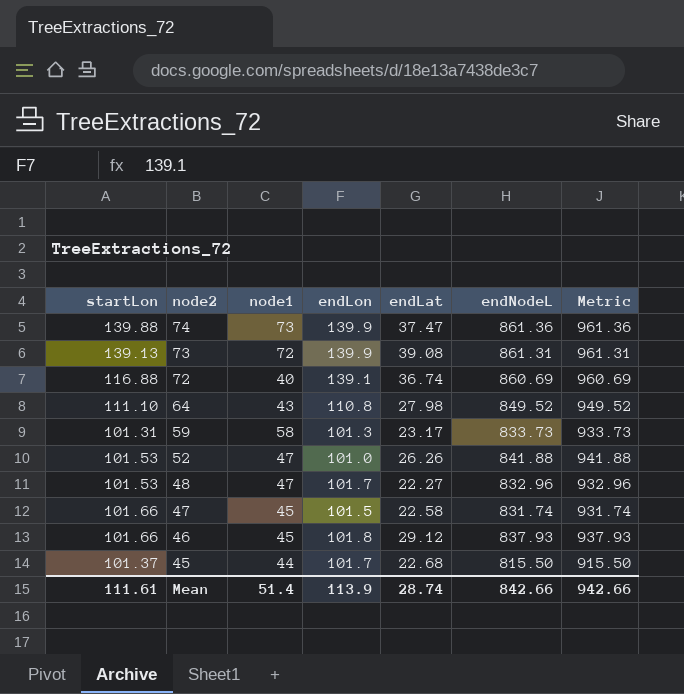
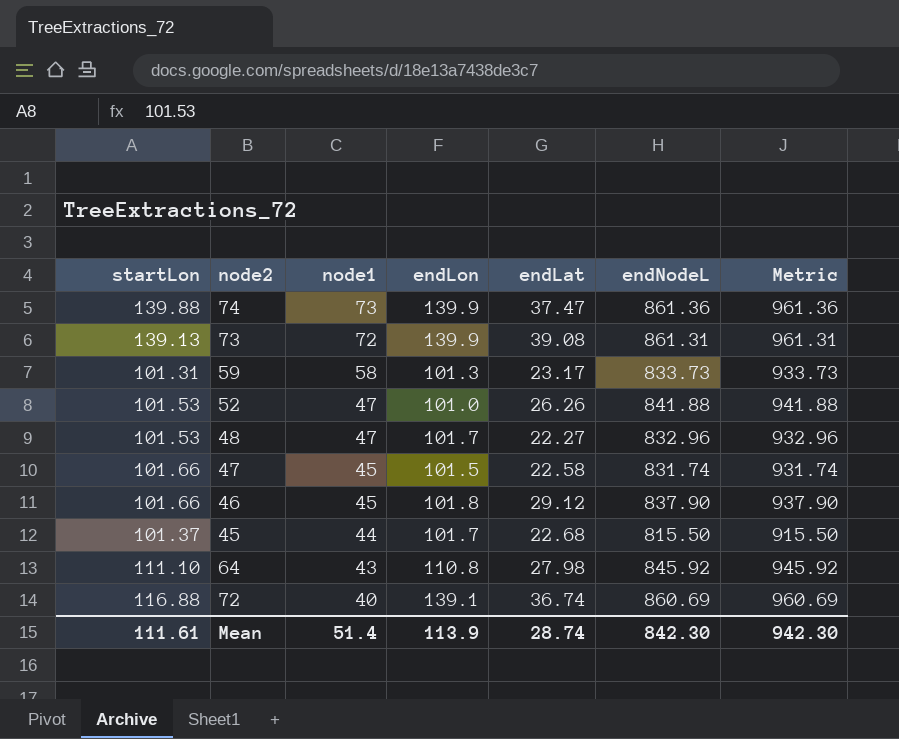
row order: node2 descending -> node1 descending
46 | endNodeL: 837.93 -> 837.90
46 | Metric: 937.93 -> 937.90
64 | endNodeL: 849.52 -> 845.92
64 | Metric: 949.52 -> 945.92
Mean | endNodeL: 842.66 -> 842.30
Mean | Metric: 942.66 -> 942.30

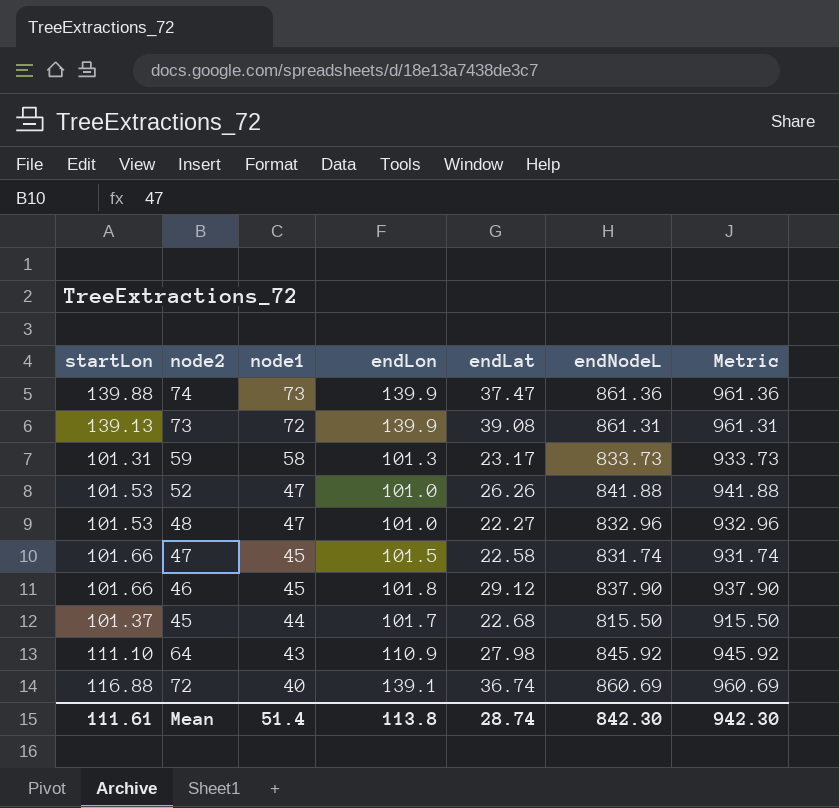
48 | endLon: 101.7 -> 101.0
64 | endLon: 110.8 -> 110.9
Mean | endLon: 113.9 -> 113.8

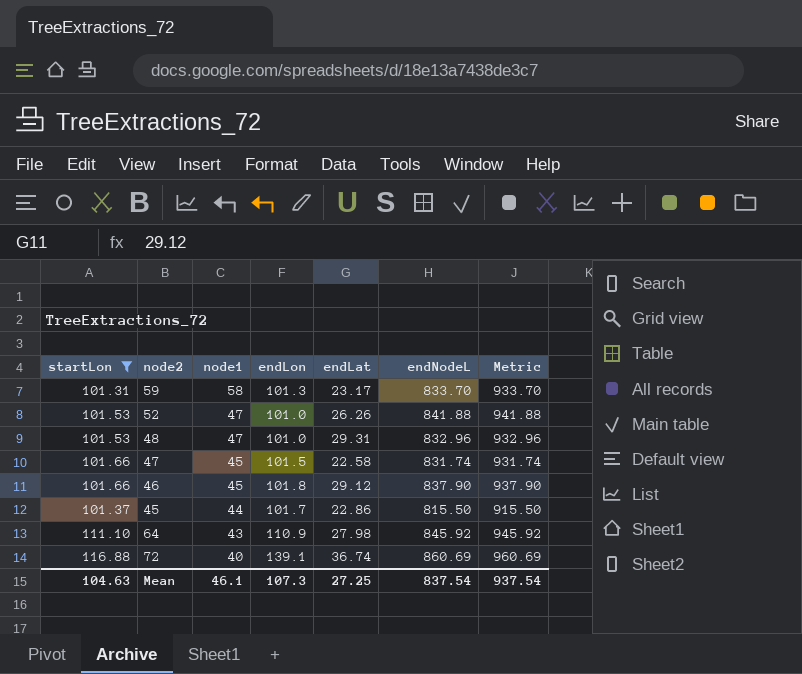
filter: none -> startLon <= 116.88
59 | endNodeL: 833.73 -> 833.70
59 | Metric: 933.73 -> 933.70
48 | endLat: 22.27 -> 29.31
45 | endLat: 22.68 -> 22.86
Mean | startLon: 111.61 -> 104.63
Mean | node1: 51.4 -> 46.1
Mean | endLon: 113.8 -> 107.3
Mean | endLat: 28.74 -> 27.25
Mean | endNodeL: 842.30 -> 837.54
Mean | Metric: 942.30 -> 937.54

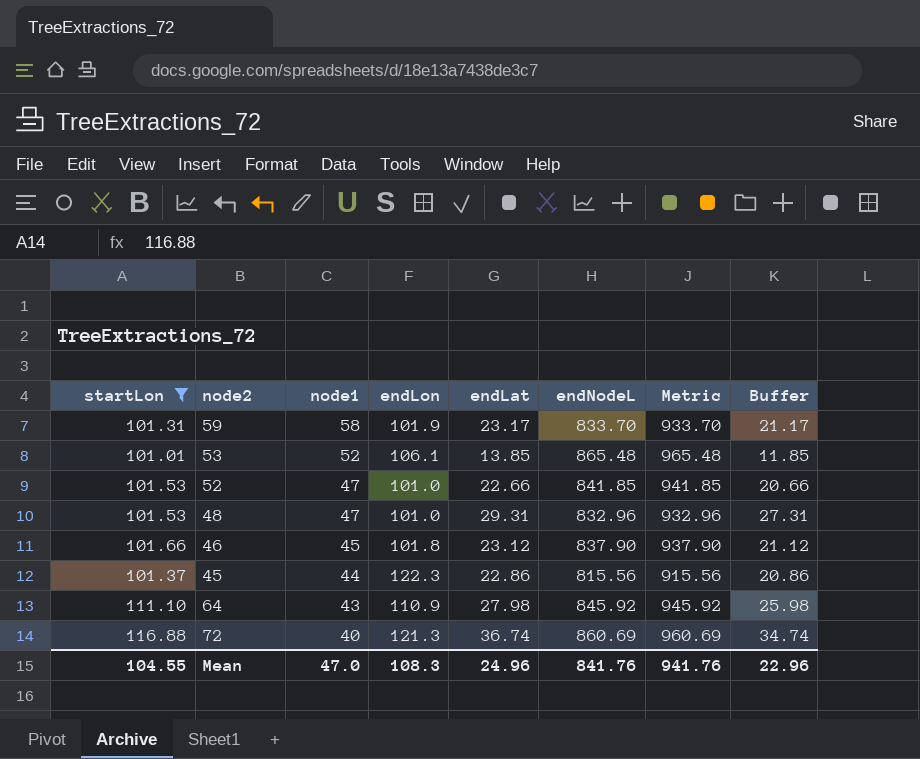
column Buffer | formula: none -> [endLat] - 2
row 47: 101.66 | 45 | 101.5 | 22.58 | 831.74 | 931.74 -> none
59 | endLon: 101.3 -> 101.9
row 53: none -> 101.01 | 52 | 106.1 | 13.85 | 865.48 | 965.48 | 11.85
52 | endLat: 26.26 -> 22.66
52 | endNodeL: 841.88 -> 841.85
52 | Metric: 941.88 -> 941.85
46 | endLat: 29.12 -> 23.12
45 | endLon: 101.7 -> 122.3
45 | endNodeL: 815.50 -> 815.56
45 | Metric: 915.50 -> 915.56
72 | endLon: 139.1 -> 121.3
Mean | startLon: 104.63 -> 104.55
Mean | node1: 46.1 -> 47.0
Mean | endLon: 107.3 -> 108.3
Mean | endLat: 27.25 -> 24.96
Mean | endNodeL: 837.54 -> 841.76
Mean | Metric: 937.54 -> 941.76

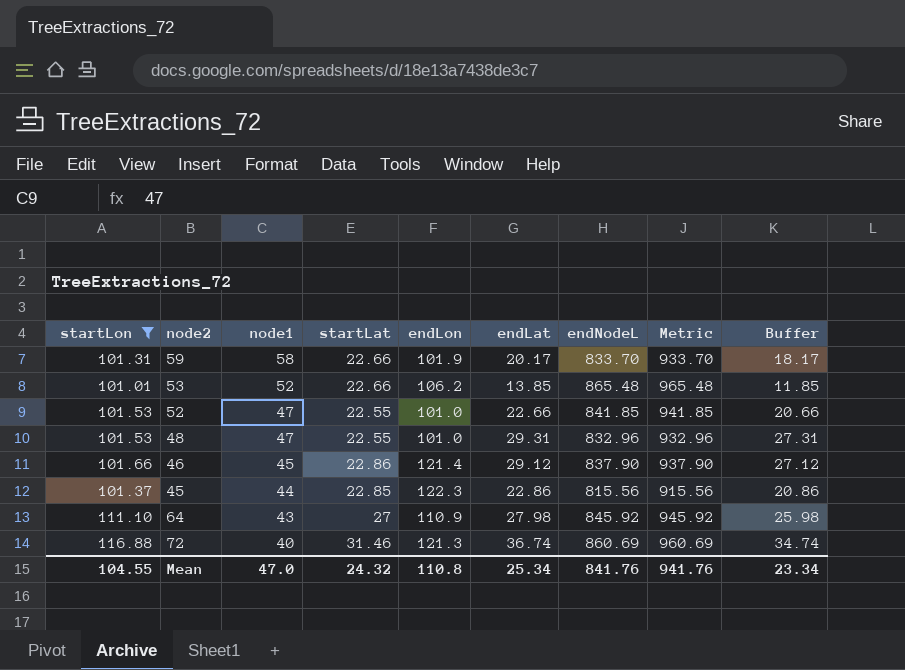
column startLat | position: none -> 4
59 | endLat: 23.17 -> 20.17
59 | Buffer: 21.17 -> 18.17
53 | endLon: 106.1 -> 106.2
46 | endLon: 101.8 -> 121.4
46 | endLat: 23.12 -> 29.12
46 | Buffer: 21.12 -> 27.12
Mean | endLon: 108.3 -> 110.8
Mean | endLat: 24.96 -> 25.34
Mean | Buffer: 22.96 -> 23.34

